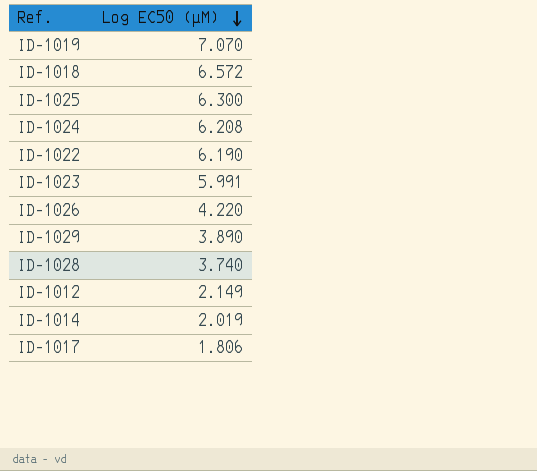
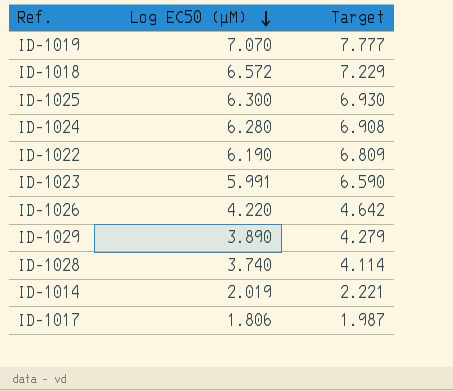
column Target | formula: none -> [Log EC50 (μM)] * 1.1
row ID-1012: 2.149 -> none
ID-1024 | Log EC50 (μM): 6.208 -> 6.280

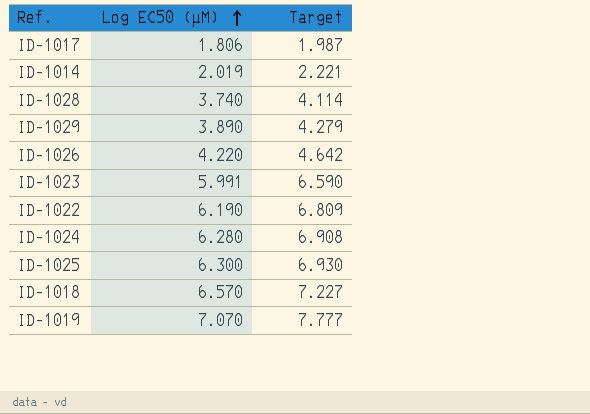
row order: Log EC50 (μM) descending -> Log EC50 (μM) ascending
ID-1018 | Log EC50 (μM): 6.572 -> 6.570
ID-1018 | Target: 7.229 -> 7.227

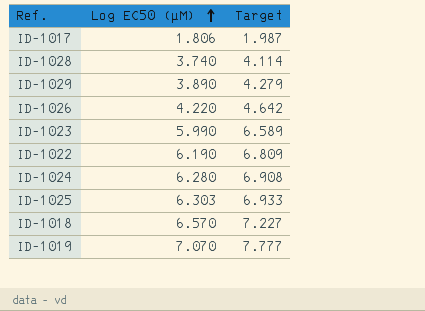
row ID-1014: 2.019 | 2.221 -> none
ID-1023 | Log EC50 (μM): 5.991 -> 5.990
ID-1023 | Target: 6.590 -> 6.589
ID-1025 | Log EC50 (μM): 6.300 -> 6.303
ID-1025 | Target: 6.930 -> 6.933

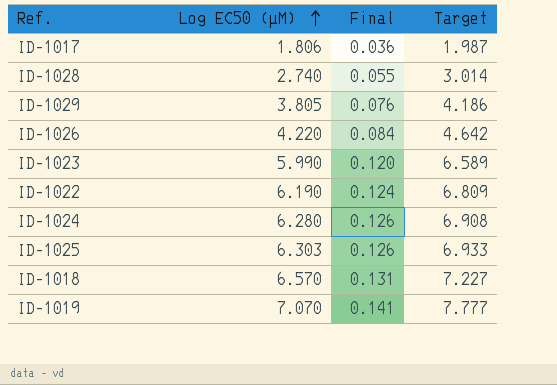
column Final | formula: none -> [Log EC50 (μM)] * 0.02
ID-1028 | Log EC50 (μM): 3.740 -> 2.740
ID-1028 | Target: 4.114 -> 3.014
ID-1029 | Log EC50 (μM): 3.890 -> 3.805
ID-1029 | Target: 4.279 -> 4.186

